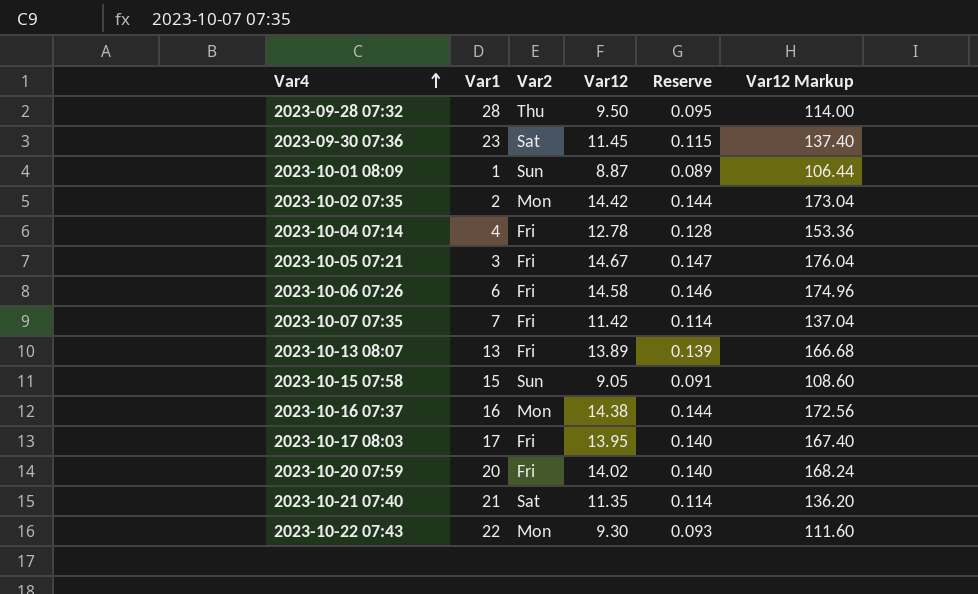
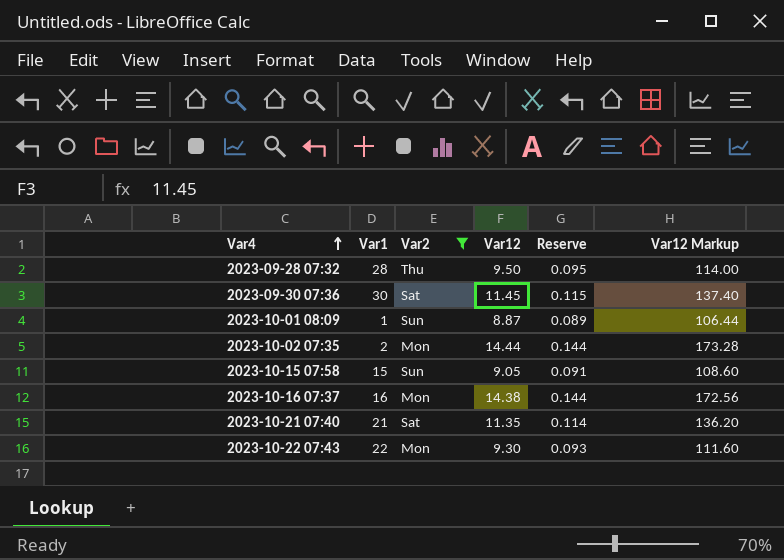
filter: none -> Var2 != Fri
2023-09-30 07:36 | Var1: 23 -> 30
2023-10-02 07:35 | Var12: 14.42 -> 14.44
2023-10-02 07:35 | Var12 Markup: 173.04 -> 173.28

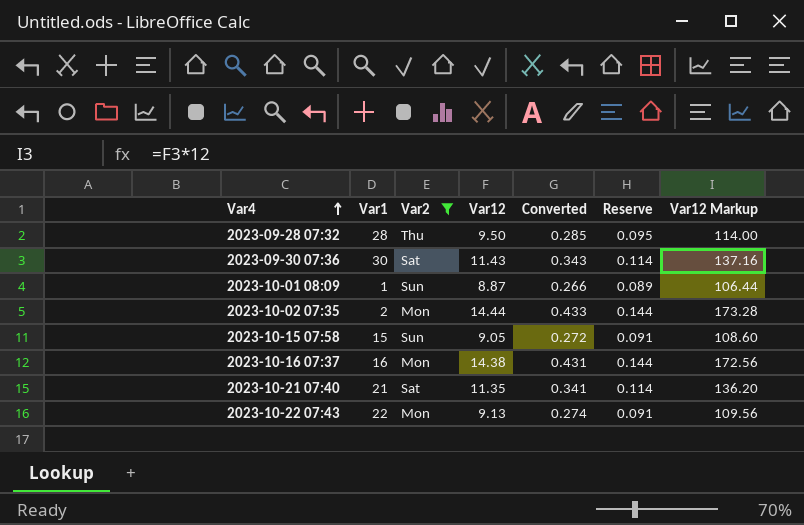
column Converted | formula: none -> [Var12] * 0.03
2023-09-30 07:36 | Var12: 11.45 -> 11.43
2023-09-30 07:36 | Reserve: 0.115 -> 0.114
2023-09-30 07:36 | Var12 Markup: 137.40 -> 137.16
2023-10-22 07:43 | Var12: 9.30 -> 9.13
2023-10-22 07:43 | Reserve: 0.093 -> 0.091
2023-10-22 07:43 | Var12 Markup: 111.60 -> 109.56

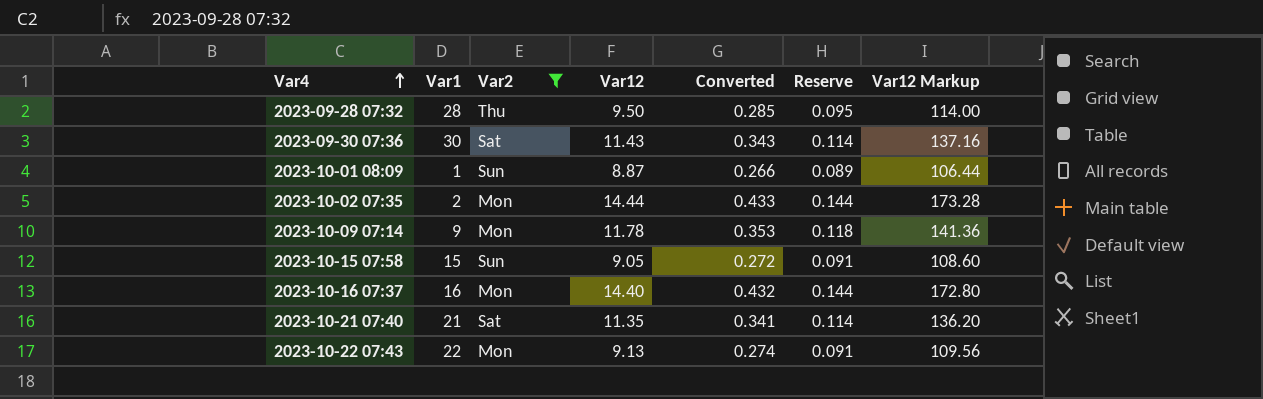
row 2023-10-09 07:14: none -> 9 | Mon | 11.78 | 0.353 | 0.118 | 141.36
2023-10-16 07:37 | Var12: 14.38 -> 14.40
2023-10-16 07:37 | Converted: 0.431 -> 0.432
2023-10-16 07:37 | Var12 Markup: 172.56 -> 172.80

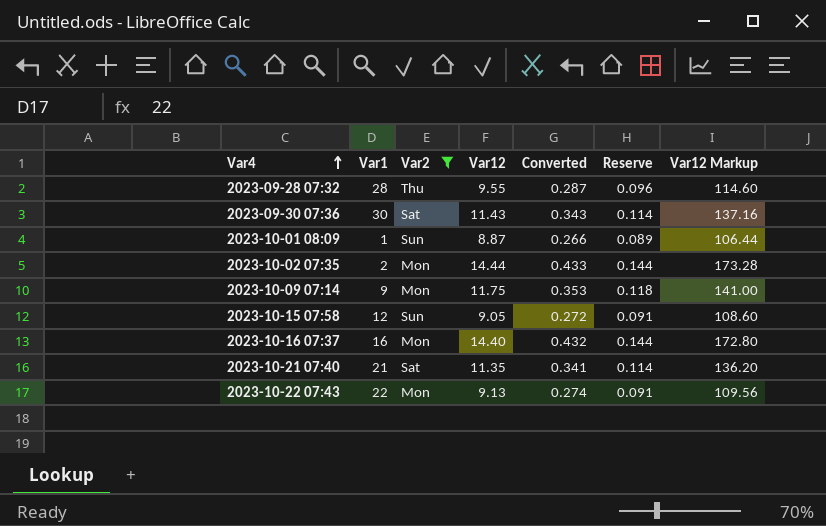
2023-09-28 07:32 | Var12: 9.50 -> 9.55
2023-09-28 07:32 | Converted: 0.285 -> 0.287
2023-09-28 07:32 | Reserve: 0.095 -> 0.096
2023-09-28 07:32 | Var12 Markup: 114.00 -> 114.60
2023-10-09 07:14 | Var12: 11.78 -> 11.75
2023-10-09 07:14 | Var12 Markup: 141.36 -> 141.00
2023-10-15 07:58 | Var1: 15 -> 12

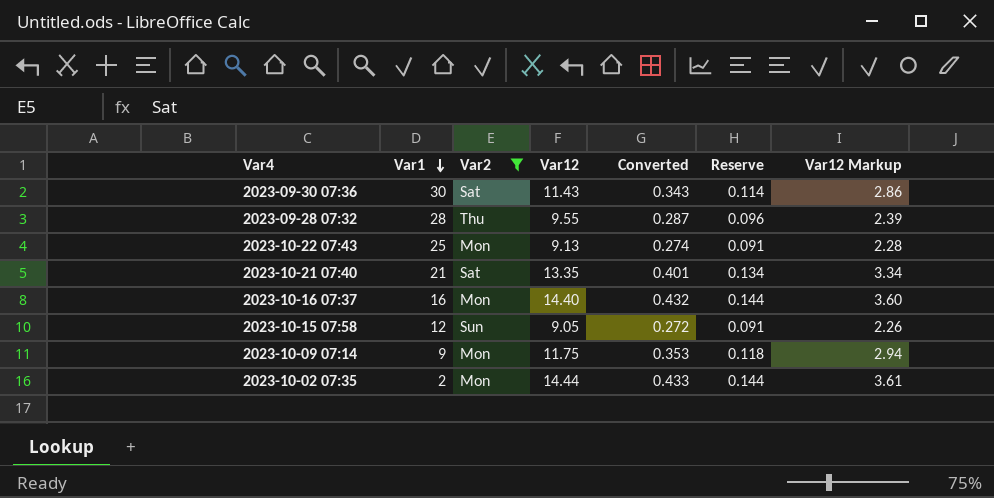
row order: Var4 ascending -> Var1 descending
column Var12 Markup | formula: [Var12] * 12 -> [Var12] * 0.25
row 2023-10-01 08:09: 1 | Sun | 8.87 | 0.266 | 0.089 | 106.44 -> none
2023-10-22 07:43 | Var1: 22 -> 25
2023-10-21 07:40 | Var12: 11.35 -> 13.35
2023-10-21 07:40 | Converted: 0.341 -> 0.401
2023-10-21 07:40 | Reserve: 0.114 -> 0.134

